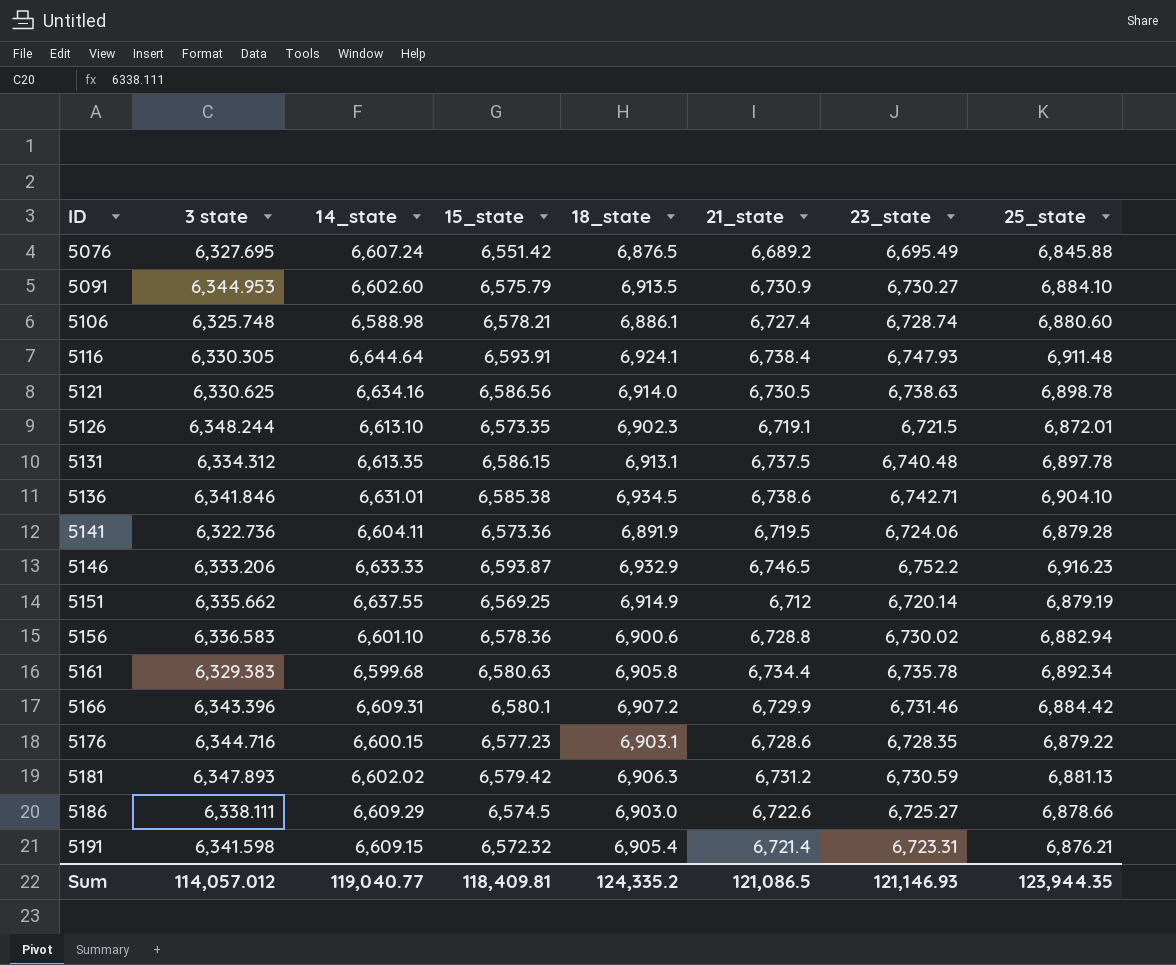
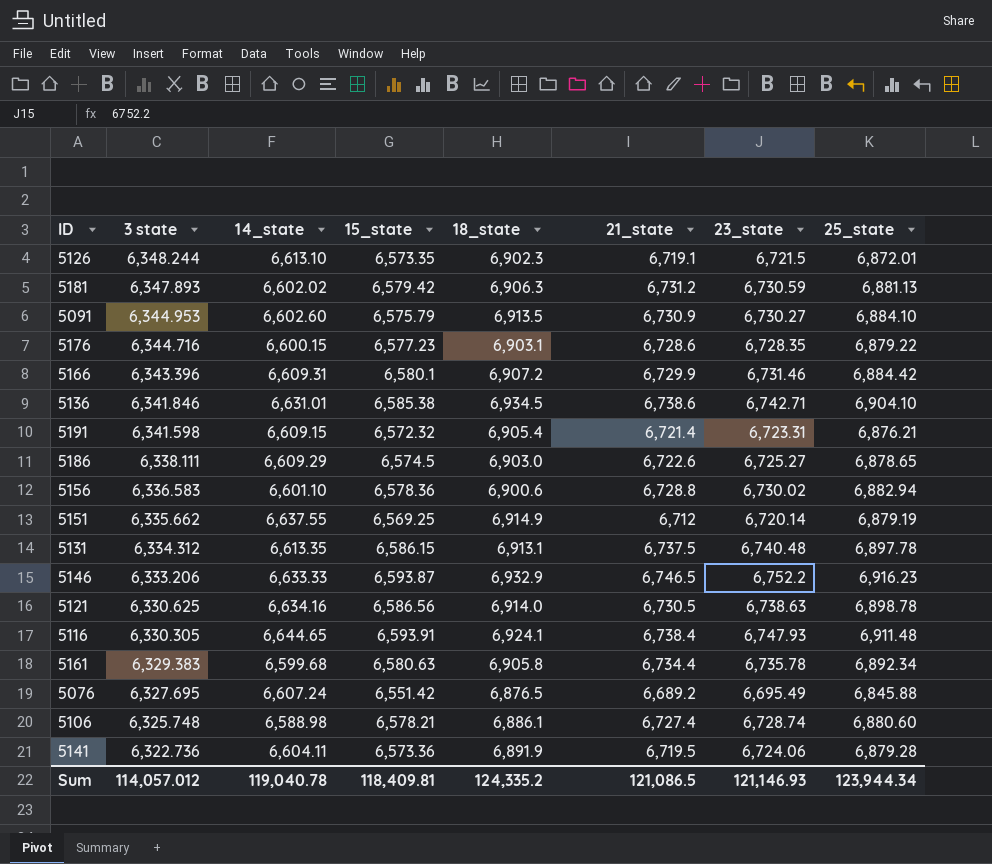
row order: ID ascending -> 3 state descending
5186 | 25_state: 6,878.66 -> 6,878.65
5116 | 14_state: 6,644.64 -> 6,644.65
Sum | 14_state: 119,040.77 -> 119,040.78
Sum | 25_state: 123,944.35 -> 123,944.34

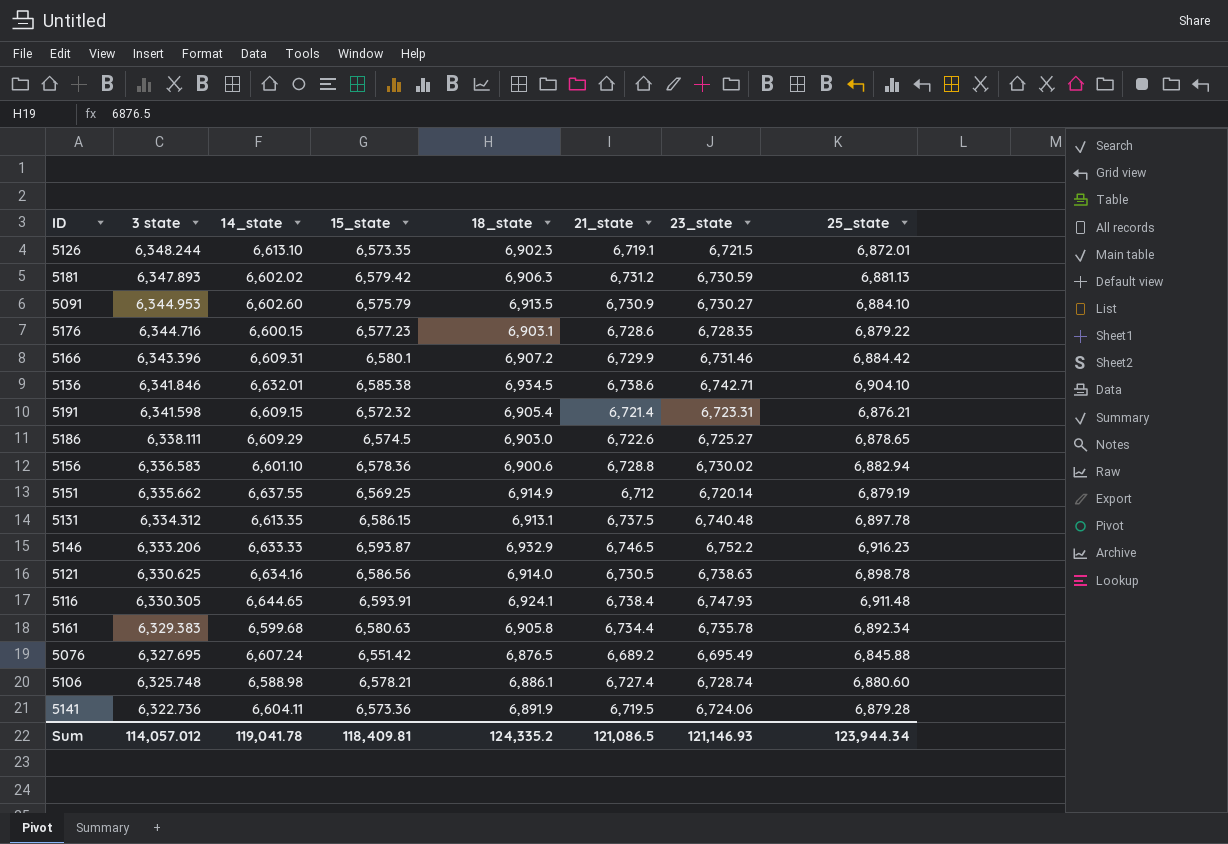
5136 | 14_state: 6,631.01 -> 6,632.01
Sum | 14_state: 119,040.78 -> 119,041.78

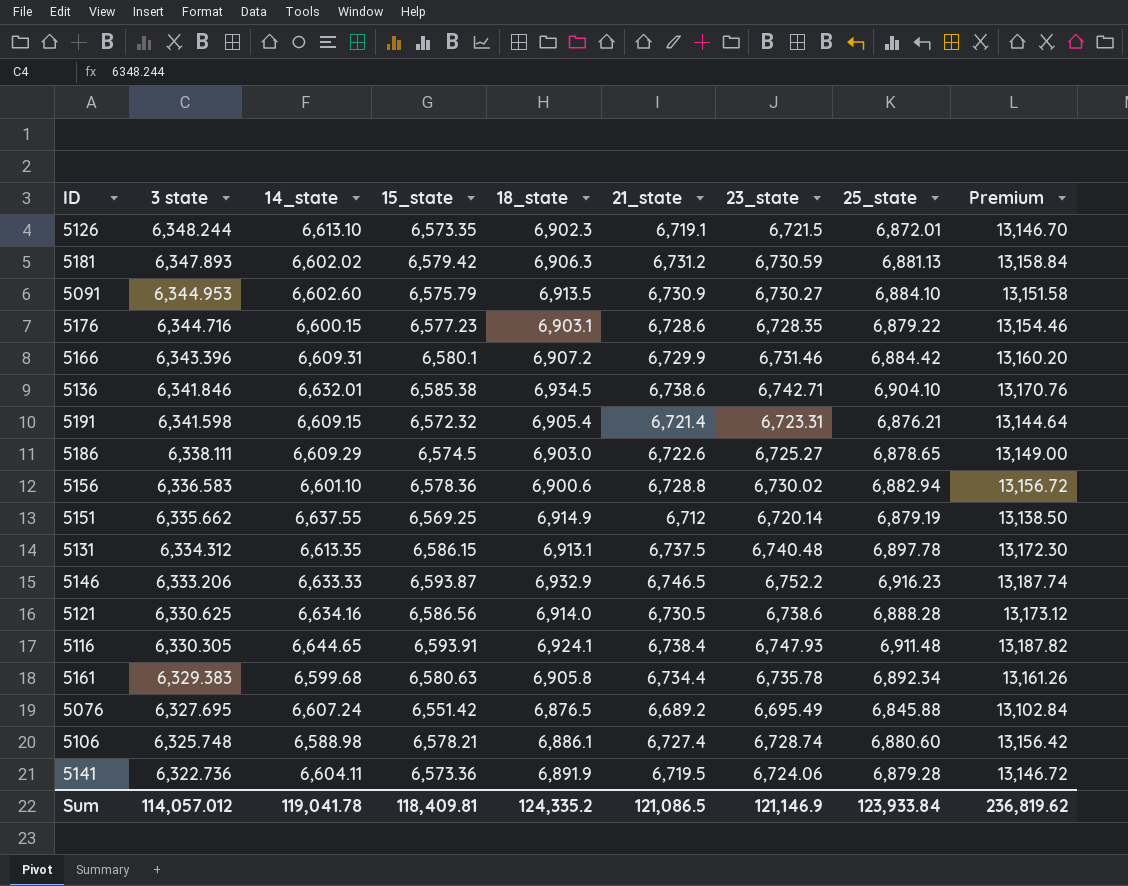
column Premium | formula: none -> [15_state] * 2
5121 | 23_state: 6,738.63 -> 6,738.6
5121 | 25_state: 6,898.78 -> 6,888.28
Sum | 23_state: 121,146.93 -> 121,146.9
Sum | 25_state: 123,944.34 -> 123,933.84

